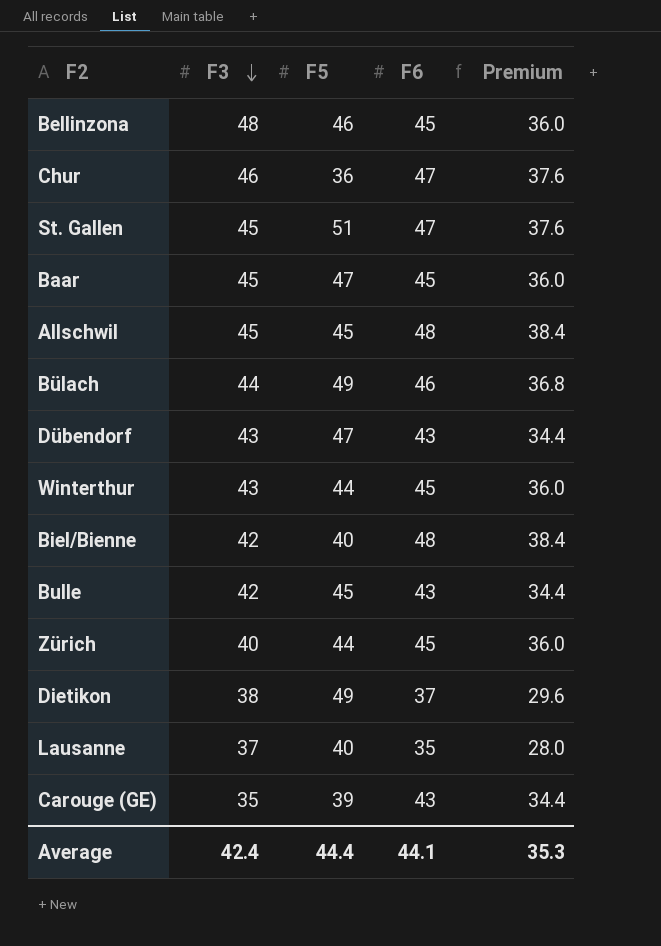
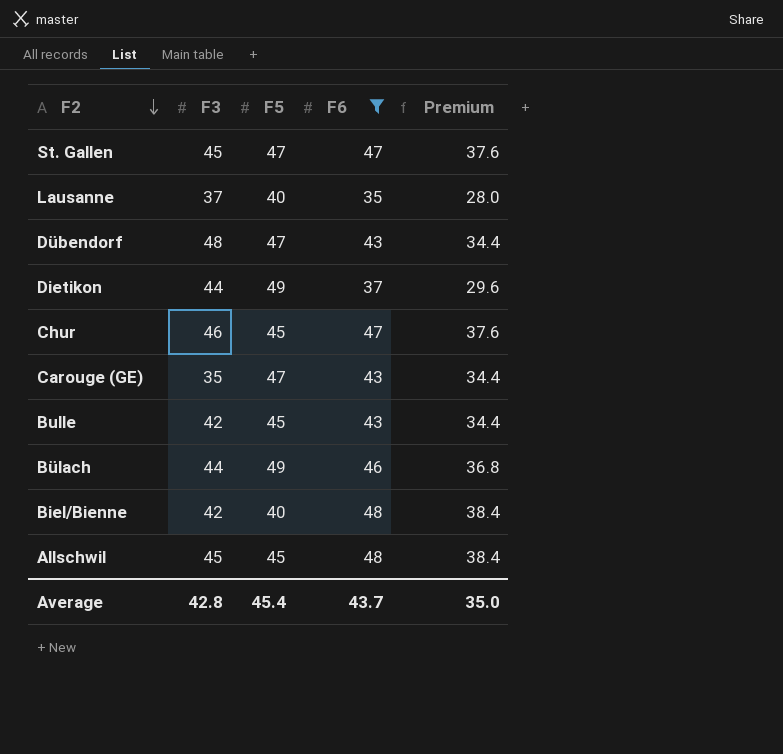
filter: none -> F6 != 45
row order: F3 descending -> F2 descending
St. Gallen | F5: 51 -> 47
Dübendorf | F3: 43 -> 48
Dietikon | F3: 38 -> 44
Chur | F5: 36 -> 45
Carouge (GE) | F5: 39 -> 47
Average | F3: 42.4 -> 42.8
Average | F5: 44.4 -> 45.4
Average | F6: 44.1 -> 43.7
Average | Premium: 35.3 -> 35.0

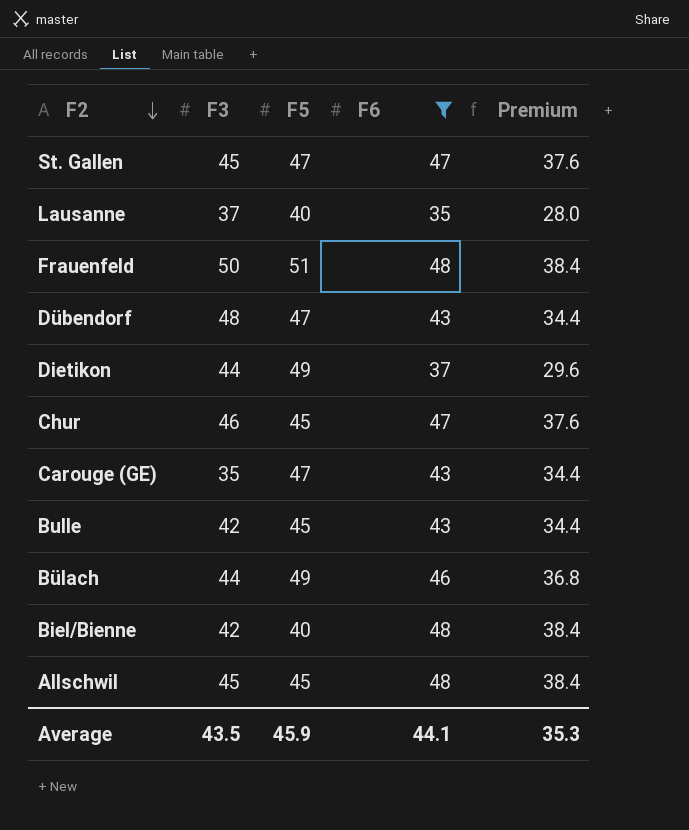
row Frauenfeld: none -> 50 | 51 | 48 | 38.4
Average | F3: 42.8 -> 43.5
Average | F5: 45.4 -> 45.9
Average | F6: 43.7 -> 44.1
Average | Premium: 35.0 -> 35.3

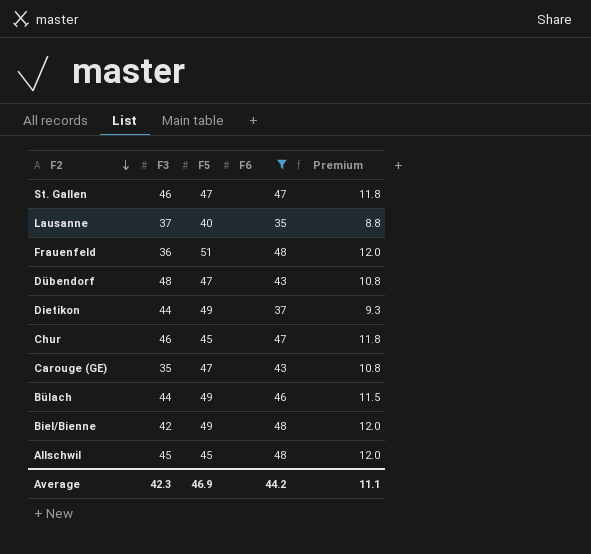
column Premium | formula: [F6] * 0.8 -> [F6] * 0.25
row Bulle: 42 | 45 | 43 | 34.4 -> none
St. Gallen | F3: 45 -> 46
Frauenfeld | F3: 50 -> 36
Biel/Bienne | F5: 40 -> 49
Average | F3: 43.5 -> 42.3
Average | F5: 45.9 -> 46.9
Average | F6: 44.1 -> 44.2
Average | Premium: 35.3 -> 11.1

